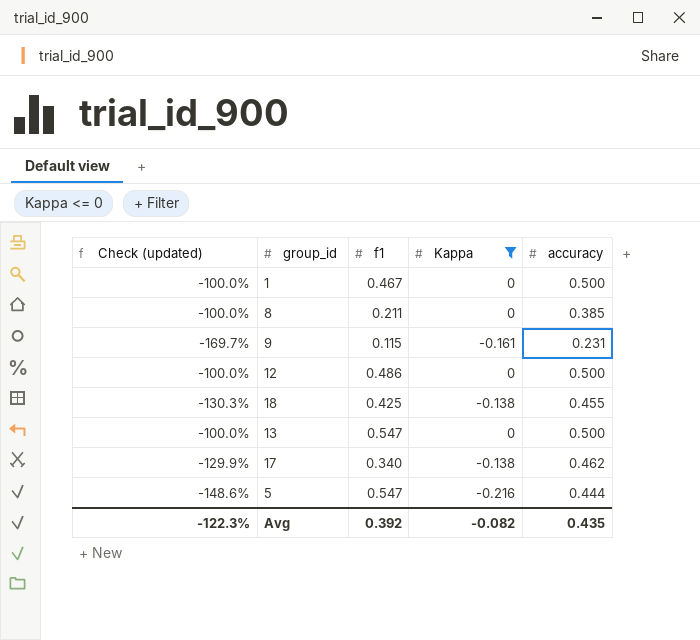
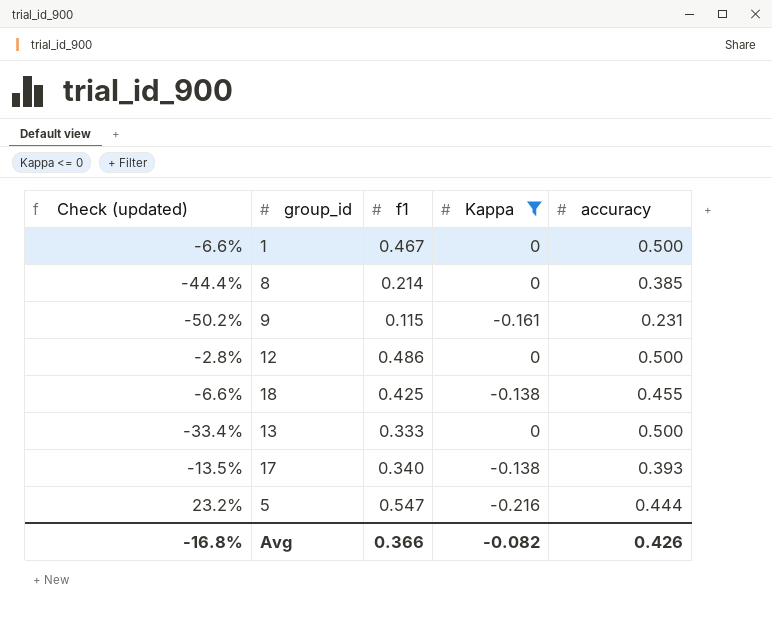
column Check (updated) | formula: ([Kappa] - [accuracy]) / [accuracy] -> ([f1] - [accuracy]) / [accuracy]
8 | f1: 0.211 -> 0.214
13 | f1: 0.547 -> 0.333
17 | accuracy: 0.462 -> 0.393
Avg | Check (updated): -122.3% -> -16.8%
Avg | f1: 0.392 -> 0.366
Avg | accuracy: 0.435 -> 0.426

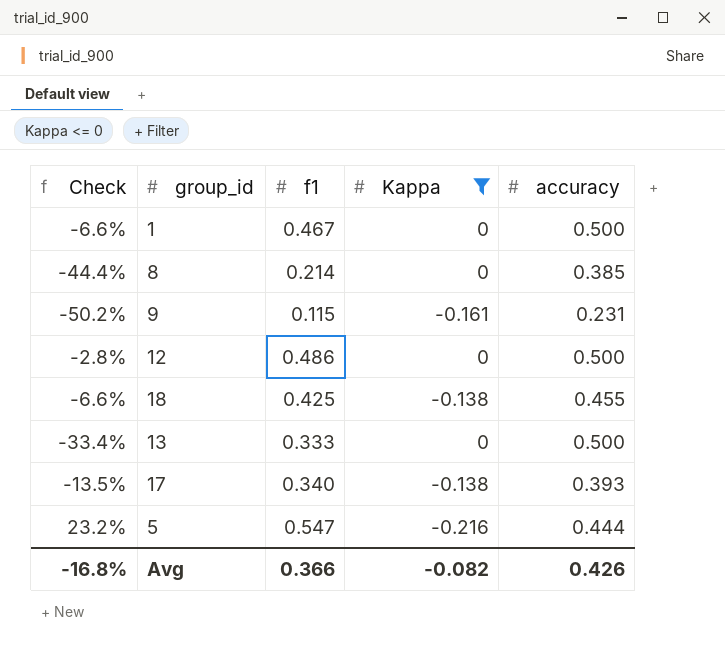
column name: Check (updated) -> Check

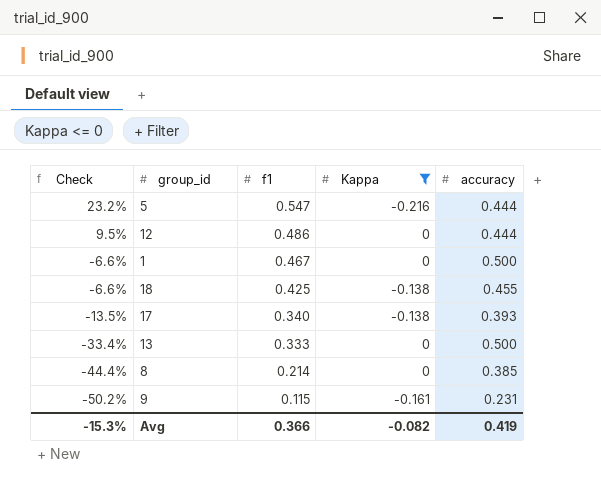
row order: none -> Check descending
12 | Check: -2.8% -> 9.5%
12 | accuracy: 0.500 -> 0.444
Avg | Check: -16.8% -> -15.3%
Avg | accuracy: 0.426 -> 0.419

